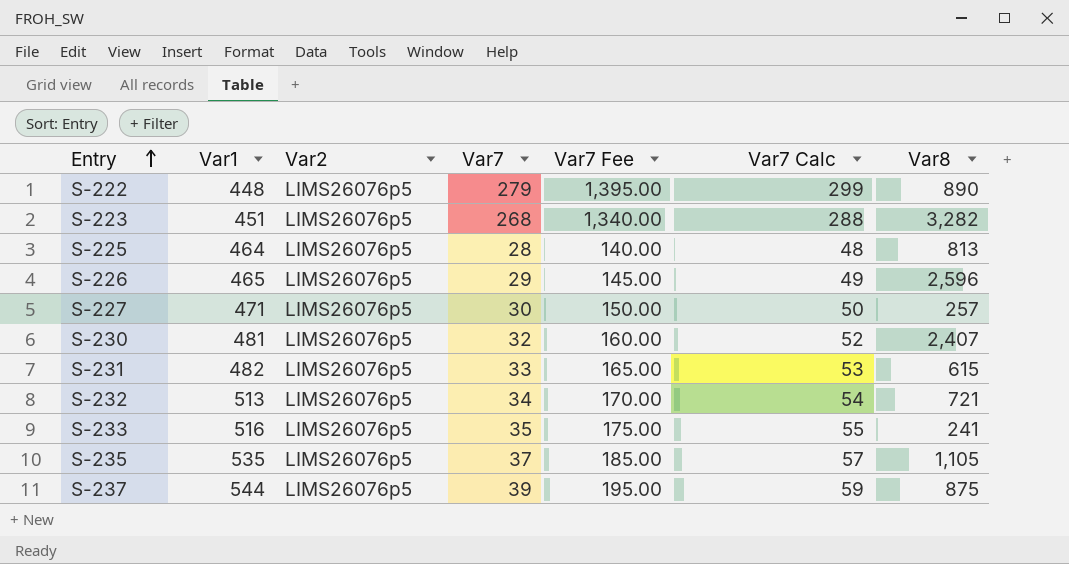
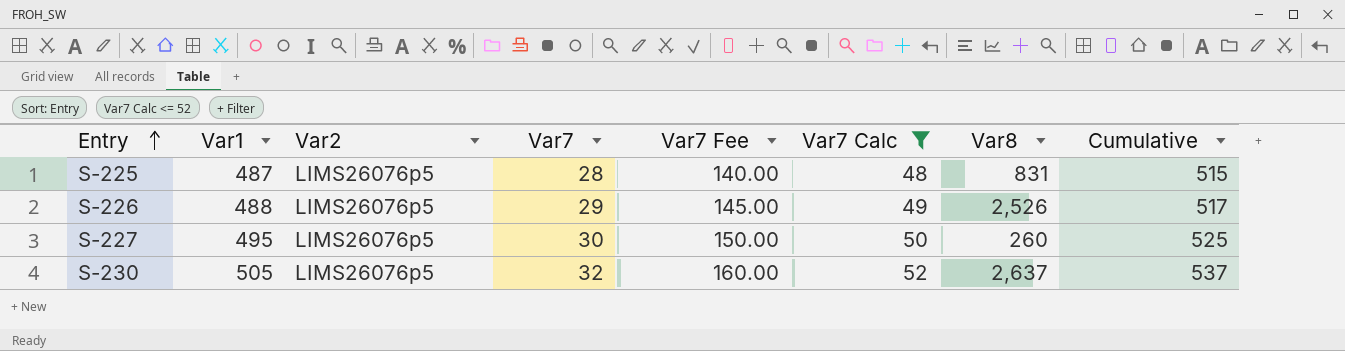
filter: none -> Var7 Calc <= 52
column Cumulative | formula: none -> [Var1] + [Var7]
S-225 | Var1: 464 -> 487
S-225 | Var8: 813 -> 831
S-226 | Var1: 465 -> 488
S-226 | Var8: 2,596 -> 2,526
S-227 | Var1: 471 -> 495
S-227 | Var8: 257 -> 260
S-230 | Var1: 481 -> 505
S-230 | Var8: 2,407 -> 2,637

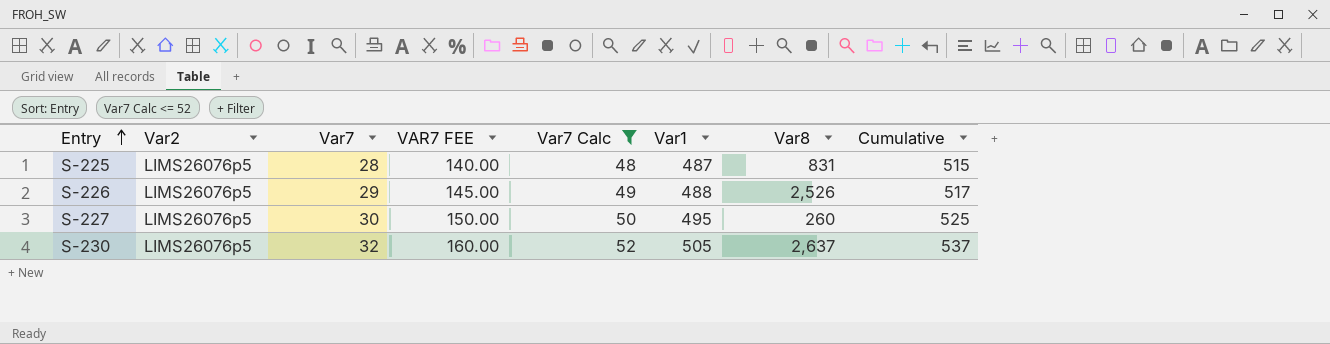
column name: Var7 Fee -> VAR7 FEE
column Var1 | position: 2 -> 6

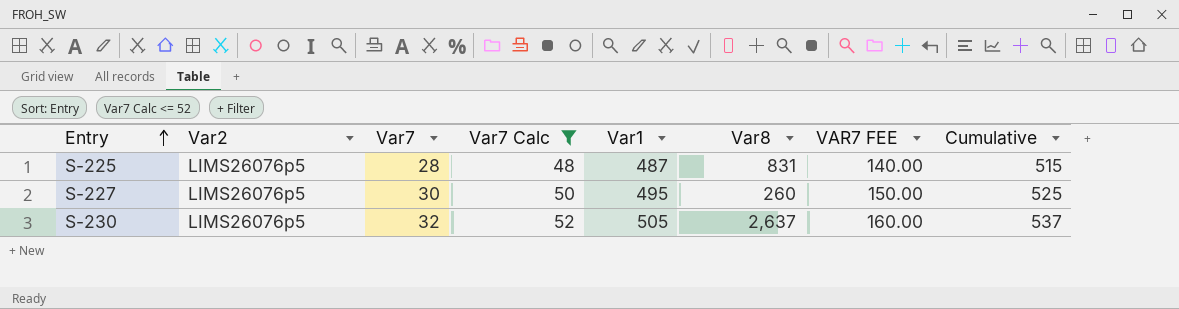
column VAR7 FEE | position: 4 -> 7
row S-226: LIMS26076p5 | 29 | 145.00 | 49 | 488 | 2,526 | 517 -> none

